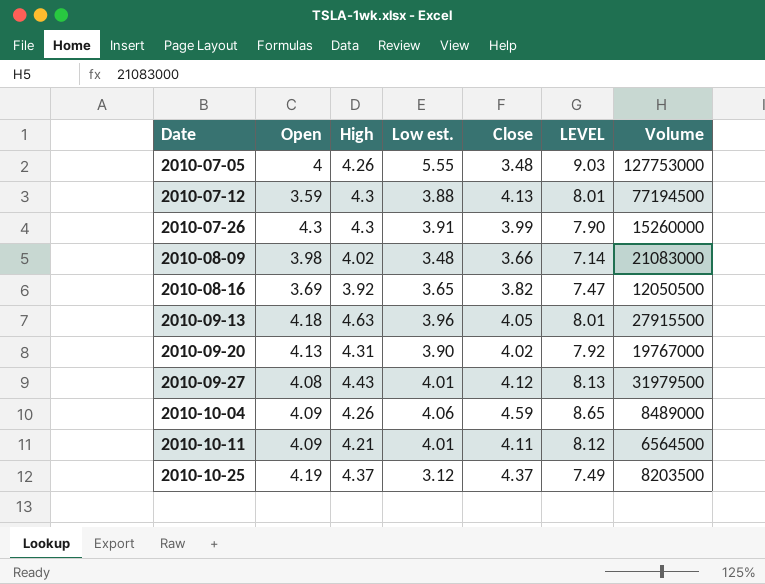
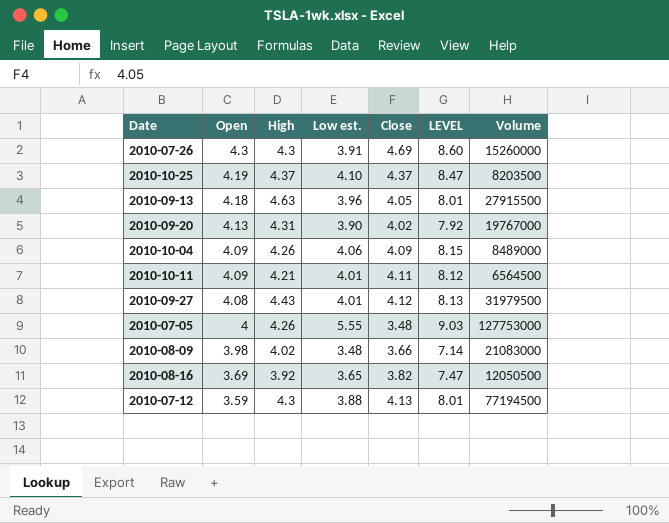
row order: Date ascending -> Open descending
2010-07-26 | Close: 3.99 -> 4.69
2010-07-26 | LEVEL: 7.90 -> 8.60
2010-10-25 | Low est.: 3.12 -> 4.10
2010-10-25 | LEVEL: 7.49 -> 8.47
2010-10-04 | Close: 4.59 -> 4.09
2010-10-04 | LEVEL: 8.65 -> 8.15

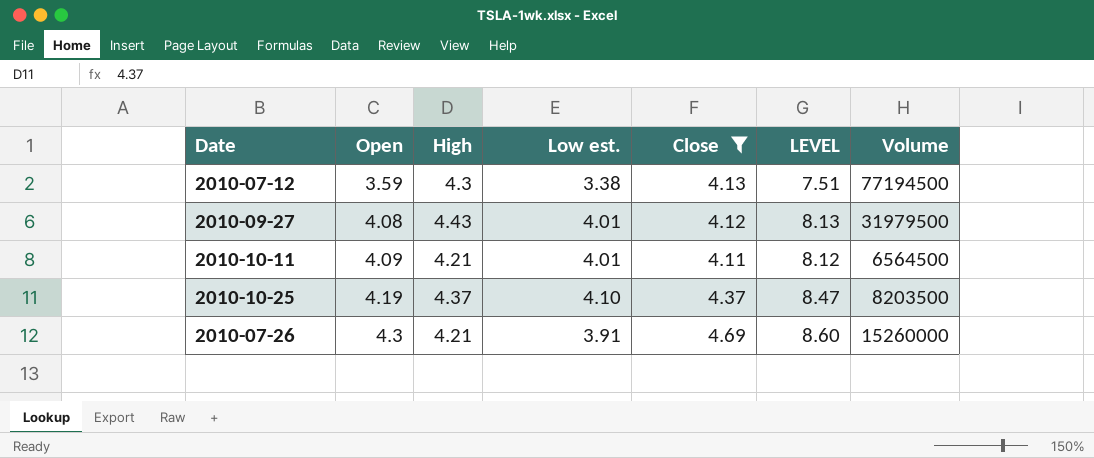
filter: none -> Close >= 4.11
row order: Open descending -> Open ascending
2010-07-12 | Low est.: 3.88 -> 3.38
2010-07-12 | LEVEL: 8.01 -> 7.51
2010-07-26 | High: 4.3 -> 4.21

